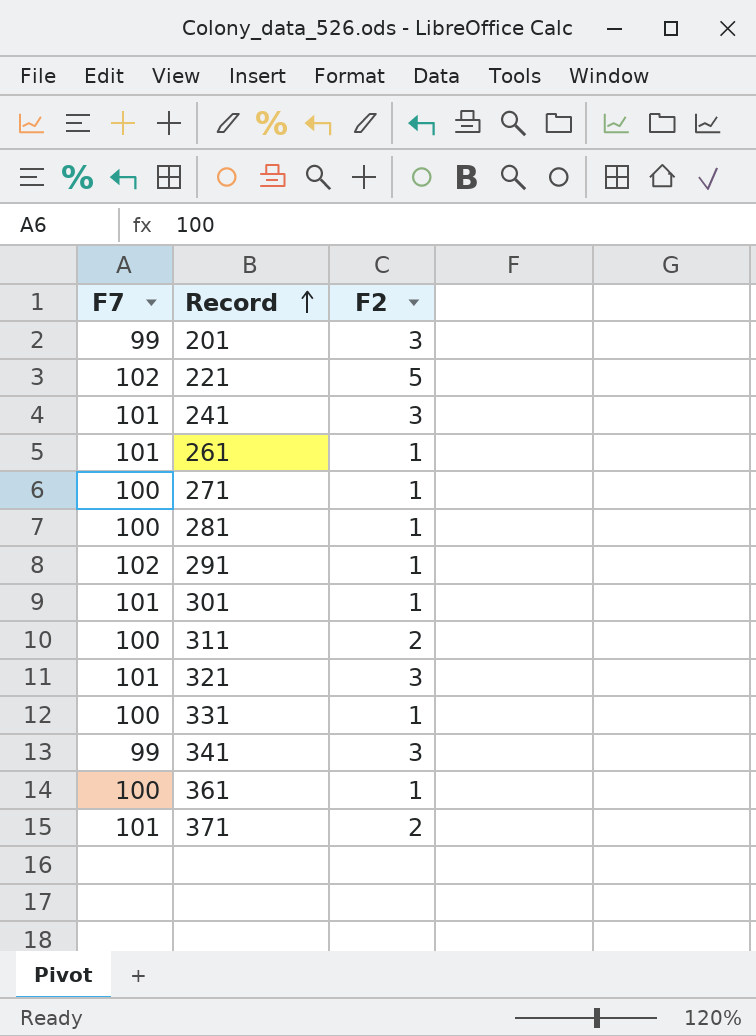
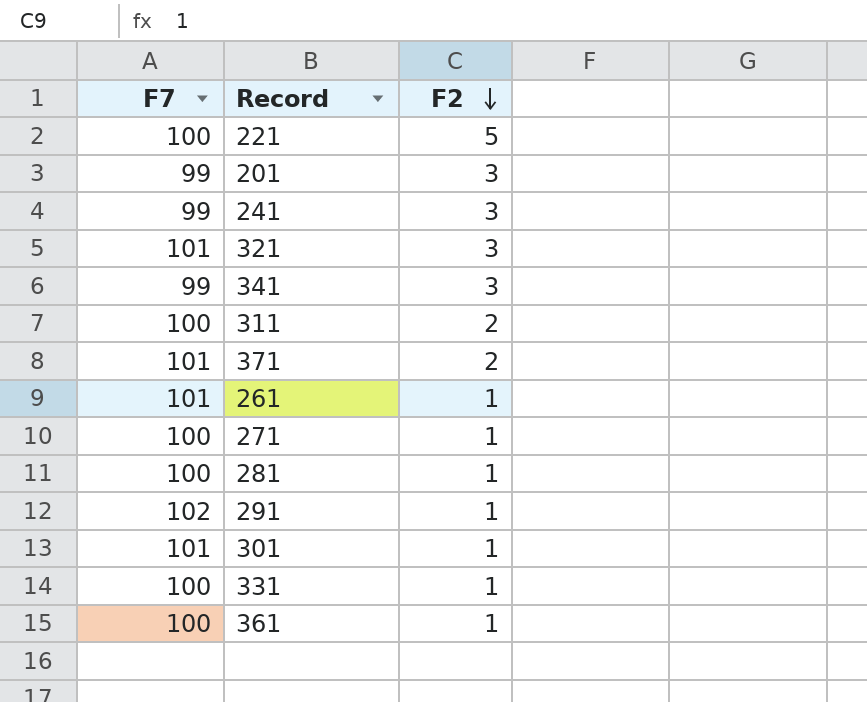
row order: Record ascending -> F2 descending
221 | F7: 102 -> 100
241 | F7: 101 -> 99

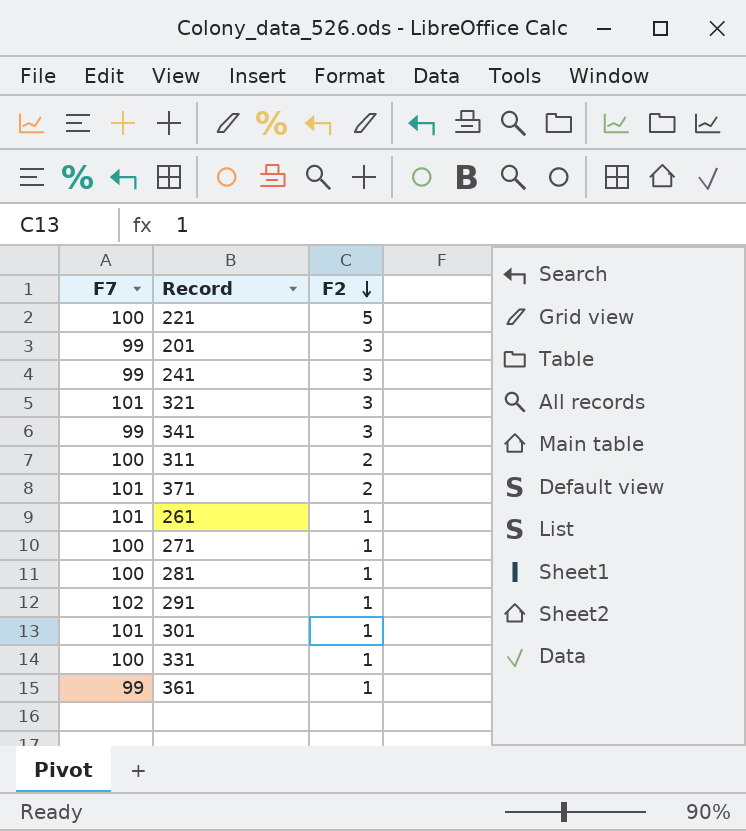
361 | F7: 100 -> 99

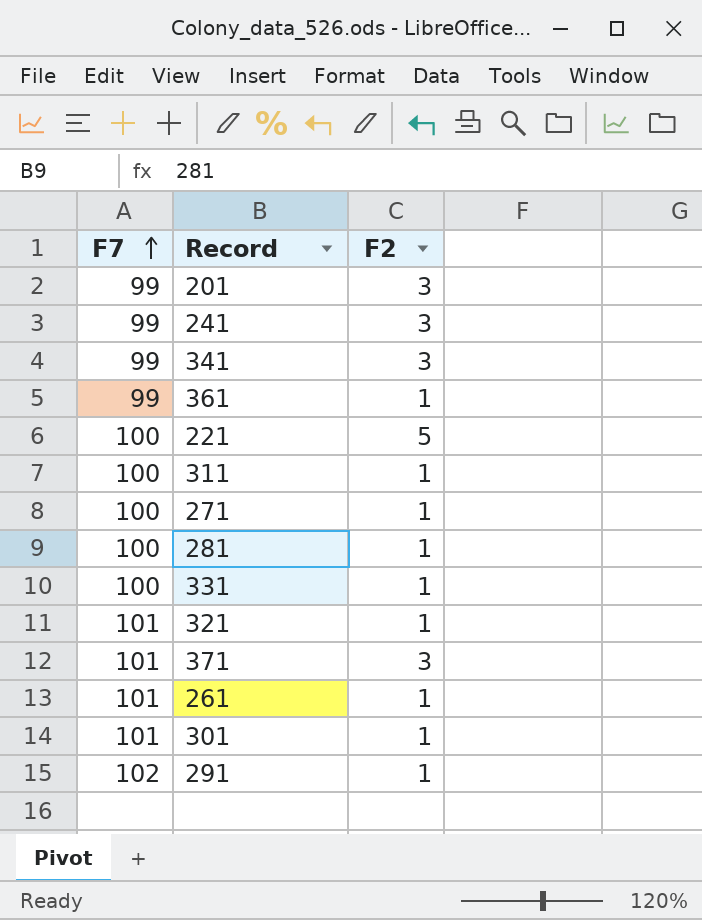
row order: F2 descending -> F7 ascending
311 | F2: 2 -> 1
321 | F2: 3 -> 1
371 | F2: 2 -> 3

